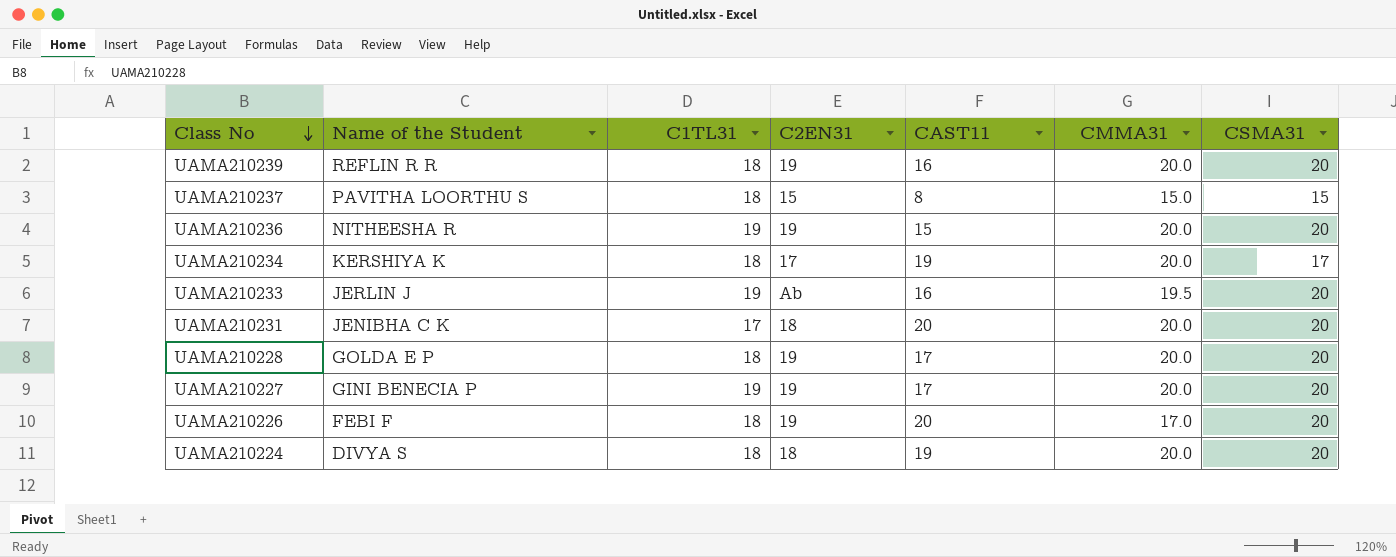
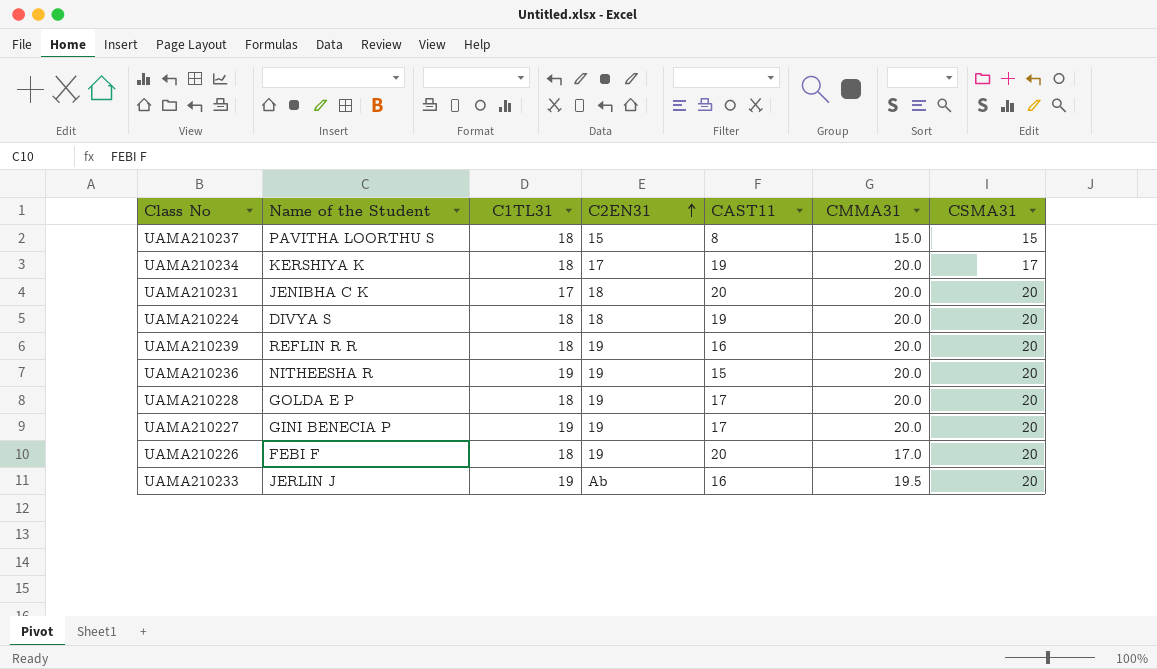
row order: Class No descending -> C2EN31 ascending

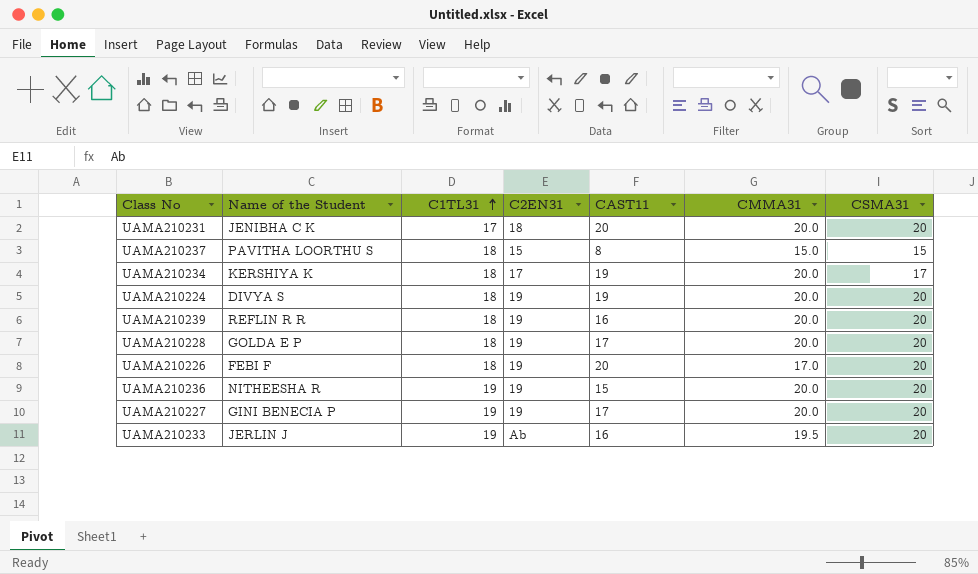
row order: C2EN31 ascending -> C1TL31 ascending
UAMA210224 | C2EN31: 18 -> 19

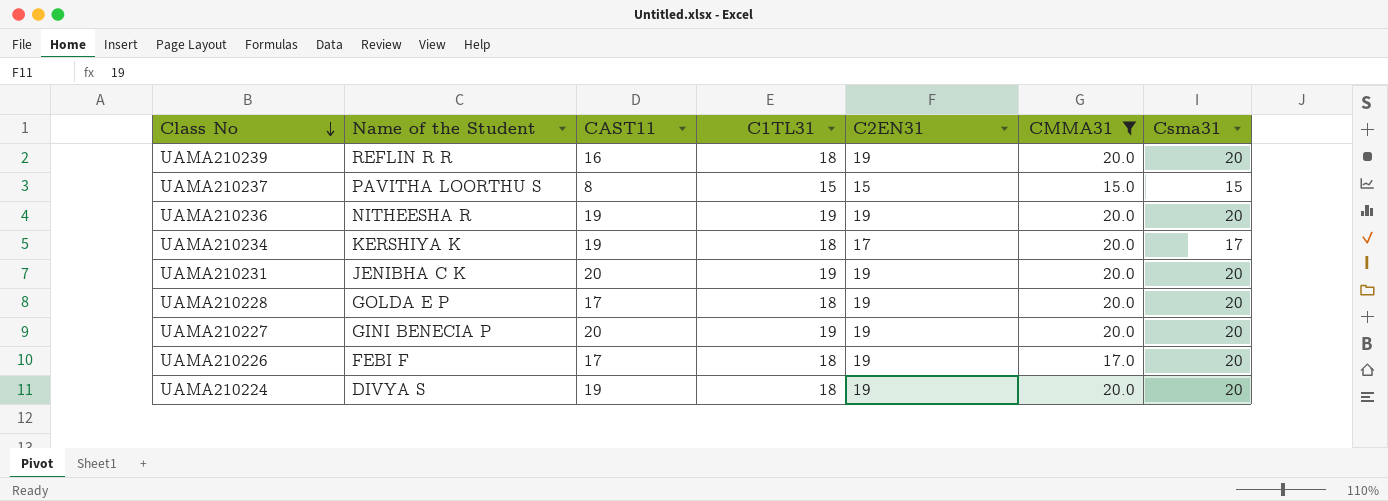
filter: none -> CMMA31 != 19.5
row order: C1TL31 ascending -> Class No descending
column CAST11 | position: 5 -> 3
column name: CSMA31 -> Csma31
UAMA210237 | C1TL31: 18 -> 15
UAMA210236 | CAST11: 15 -> 19
UAMA210231 | C1TL31: 17 -> 19
UAMA210231 | C2EN31: 18 -> 19
UAMA210227 | CAST11: 17 -> 20
UAMA210226 | CAST11: 20 -> 17

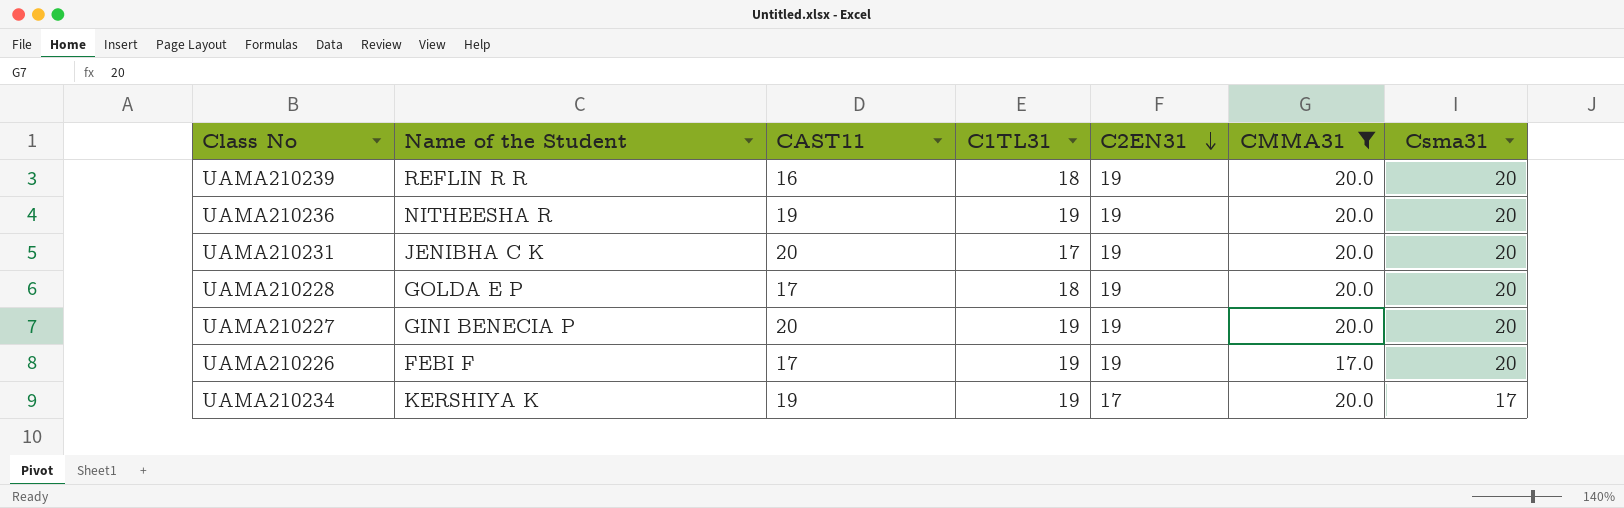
row order: Class No descending -> C2EN31 descending
row UAMA210237: PAVITHA LOORTHU S | 8 | 15 | 15 | 15.0 | 15 -> none
row UAMA210224: DIVYA S | 19 | 18 | 19 | 20.0 | 20 -> none
UAMA210231 | C1TL31: 19 -> 17
UAMA210226 | C1TL31: 18 -> 19
UAMA210234 | C1TL31: 18 -> 19

